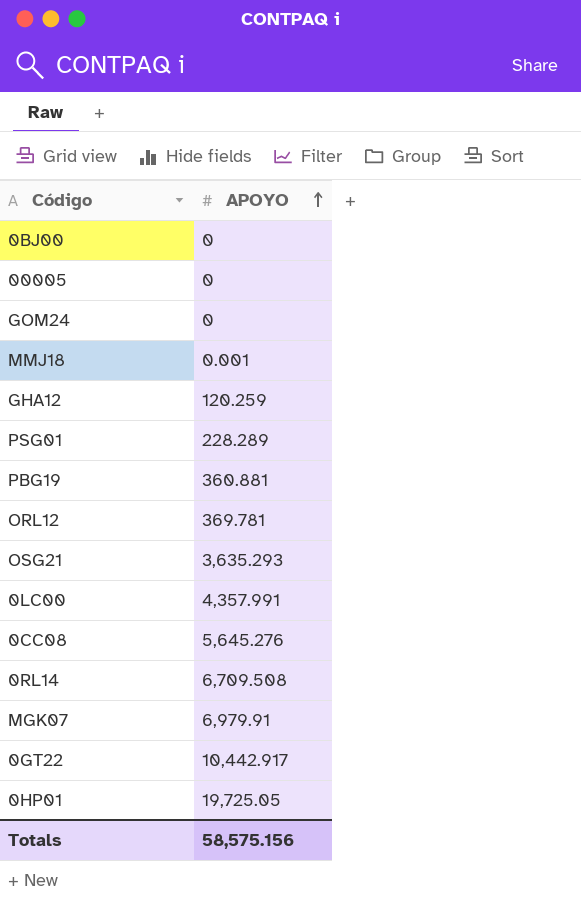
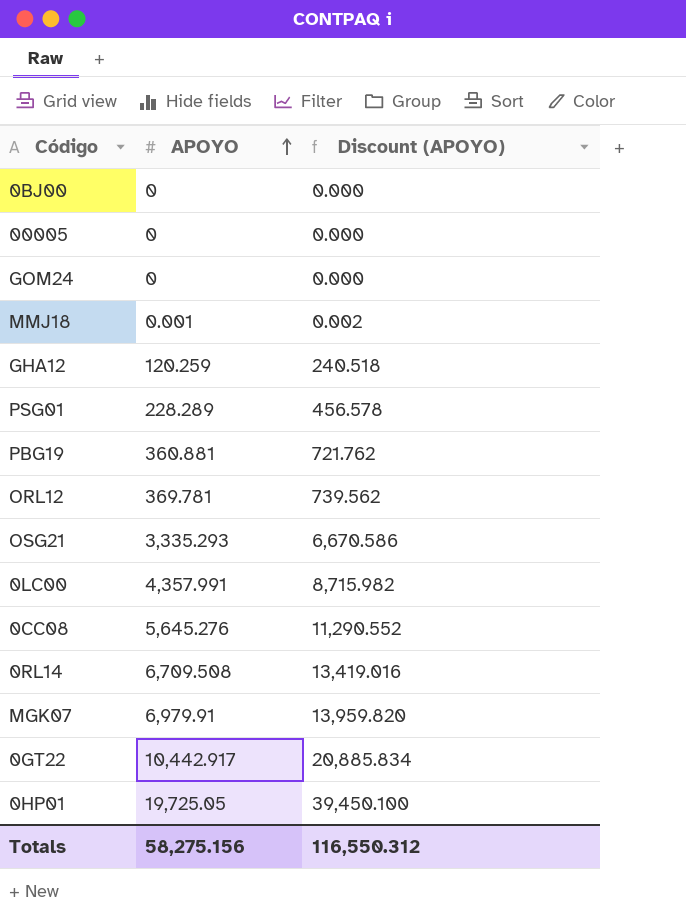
column Discount (APOYO) | formula: none -> [APOYO] * 2
OSG21 | APOYO: 3,635.293 -> 3,335.293
Totals | APOYO: 58,575.156 -> 58,275.156

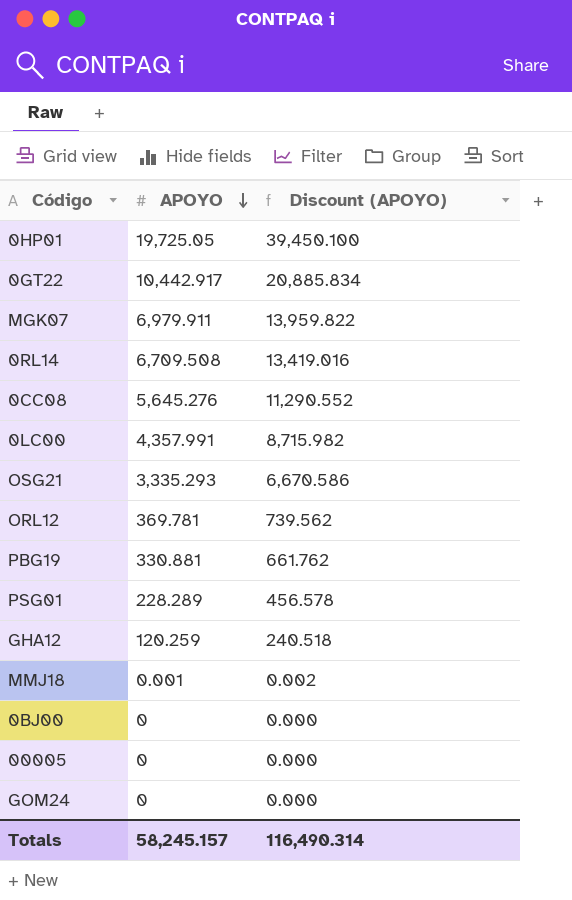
row order: APOYO ascending -> APOYO descending
MGK07 | APOYO: 6,979.91 -> 6,979.911
MGK07 | Discount (APOYO): 13,959.820 -> 13,959.822
PBG19 | APOYO: 360.881 -> 330.881
PBG19 | Discount (APOYO): 721.762 -> 661.762
Totals | APOYO: 58,275.156 -> 58,245.157
Totals | Discount (APOYO): 116,550.312 -> 116,490.314

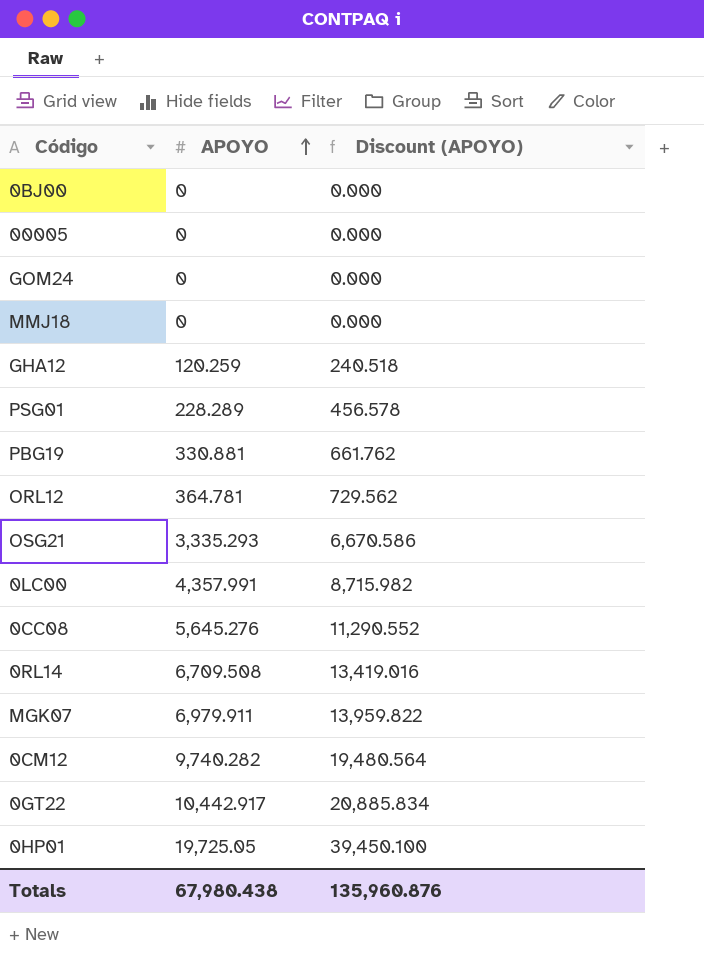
row order: APOYO descending -> APOYO ascending
MMJ18 | APOYO: 0.001 -> 0
MMJ18 | Discount (APOYO): 0.002 -> 0.000
ORL12 | APOYO: 369.781 -> 364.781
ORL12 | Discount (APOYO): 739.562 -> 729.562
row 0CM12: none -> 9,740.282 | 19,480.564
Totals | APOYO: 58,245.157 -> 67,980.438
Totals | Discount (APOYO): 116,490.314 -> 135,960.876

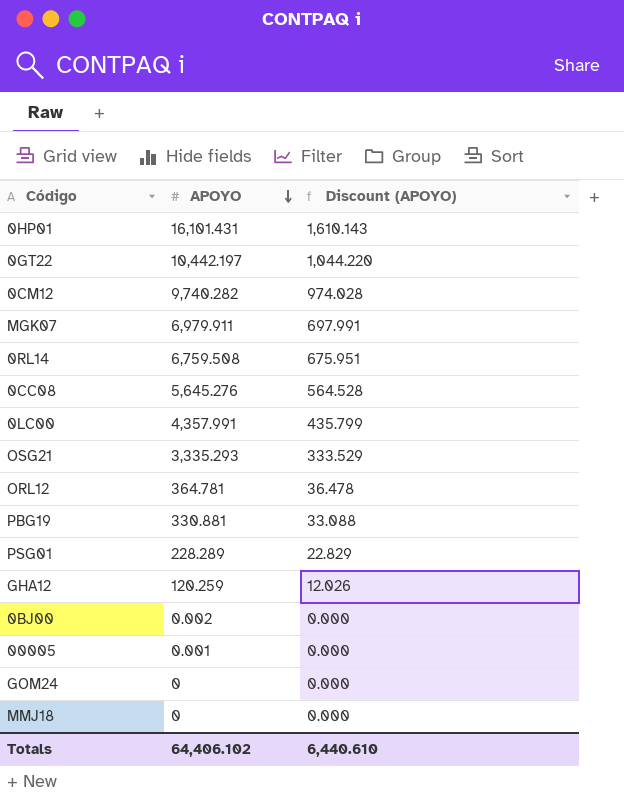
row order: APOYO ascending -> APOYO descending
column Discount (APOYO) | formula: [APOYO] * 2 -> [APOYO] * 0.1
0HP01 | APOYO: 19,725.05 -> 16,101.431
0GT22 | APOYO: 10,442.917 -> 10,442.197
0RL14 | APOYO: 6,709.508 -> 6,759.508
0BJ00 | APOYO: 0 -> 0.002
00005 | APOYO: 0 -> 0.001
Totals | APOYO: 67,980.438 -> 64,406.102
Totals | Discount (APOYO): 135,960.876 -> 6,440.610

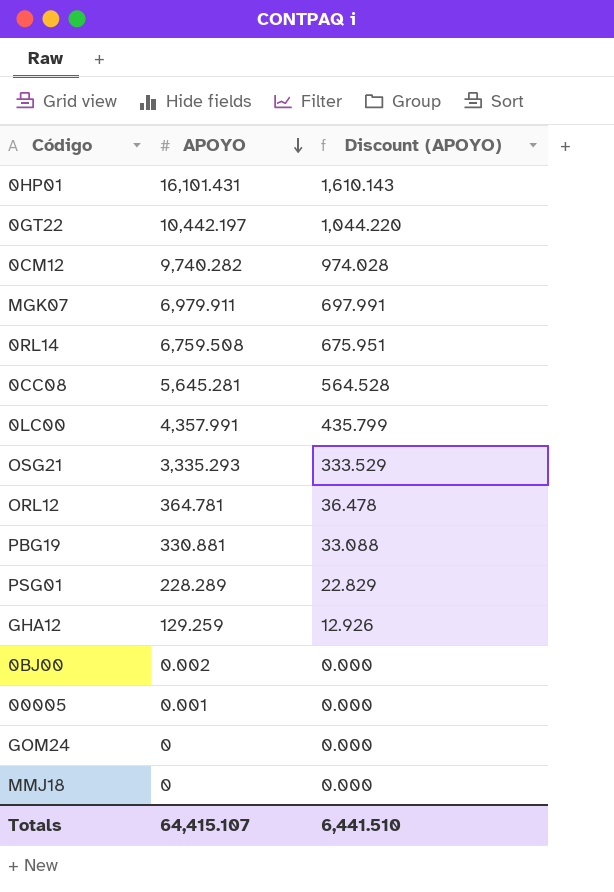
0CC08 | APOYO: 5,645.276 -> 5,645.281
GHA12 | APOYO: 120.259 -> 129.259
GHA12 | Discount (APOYO): 12.026 -> 12.926
Totals | APOYO: 64,406.102 -> 64,415.107
Totals | Discount (APOYO): 6,440.610 -> 6,441.510

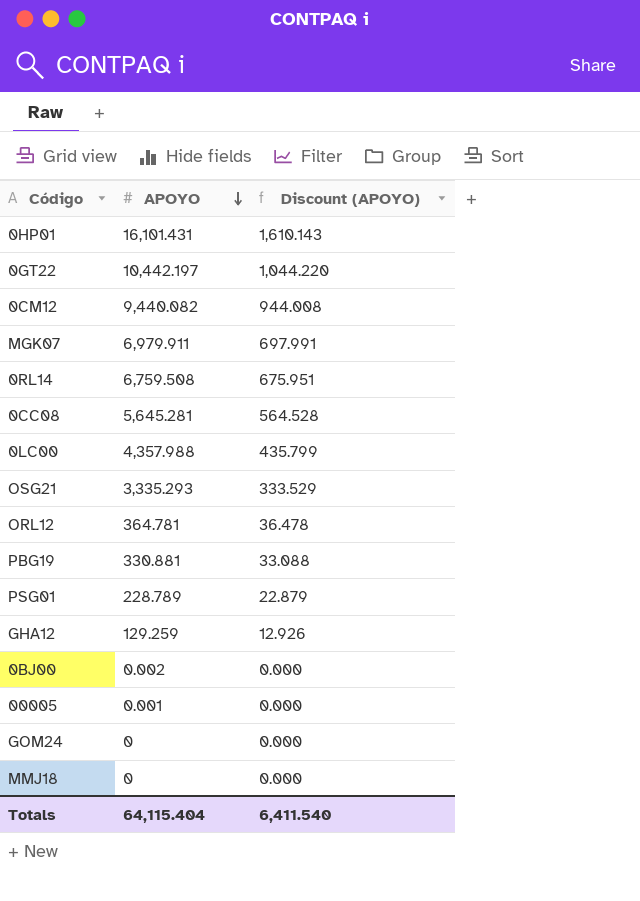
0CM12 | APOYO: 9,740.282 -> 9,440.082
0CM12 | Discount (APOYO): 974.028 -> 944.008
0LC00 | APOYO: 4,357.991 -> 4,357.988
PSG01 | APOYO: 228.289 -> 228.789
PSG01 | Discount (APOYO): 22.829 -> 22.879
Totals | APOYO: 64,415.107 -> 64,115.404
Totals | Discount (APOYO): 6,441.510 -> 6,411.540

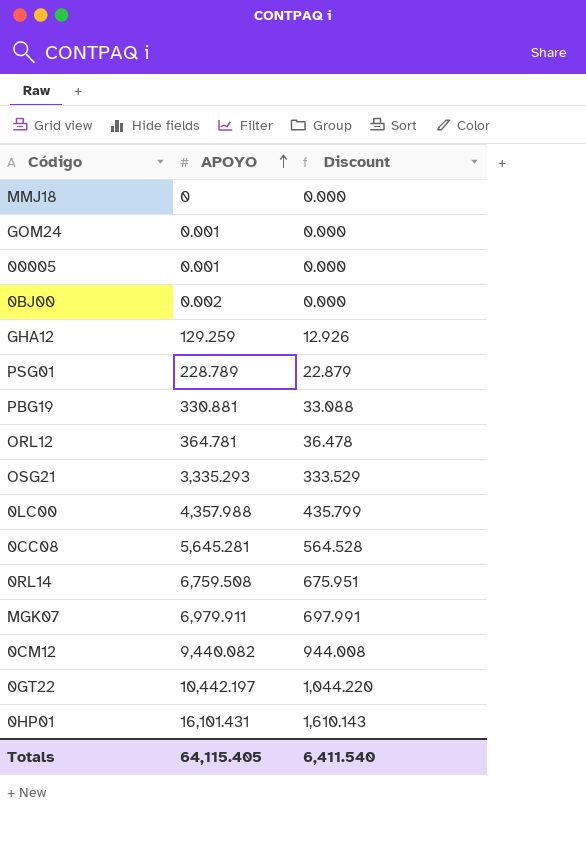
row order: APOYO descending -> APOYO ascending
column name: Discount (APOYO) -> Discount
GOM24 | APOYO: 0 -> 0.001
Totals | APOYO: 64,115.404 -> 64,115.405

